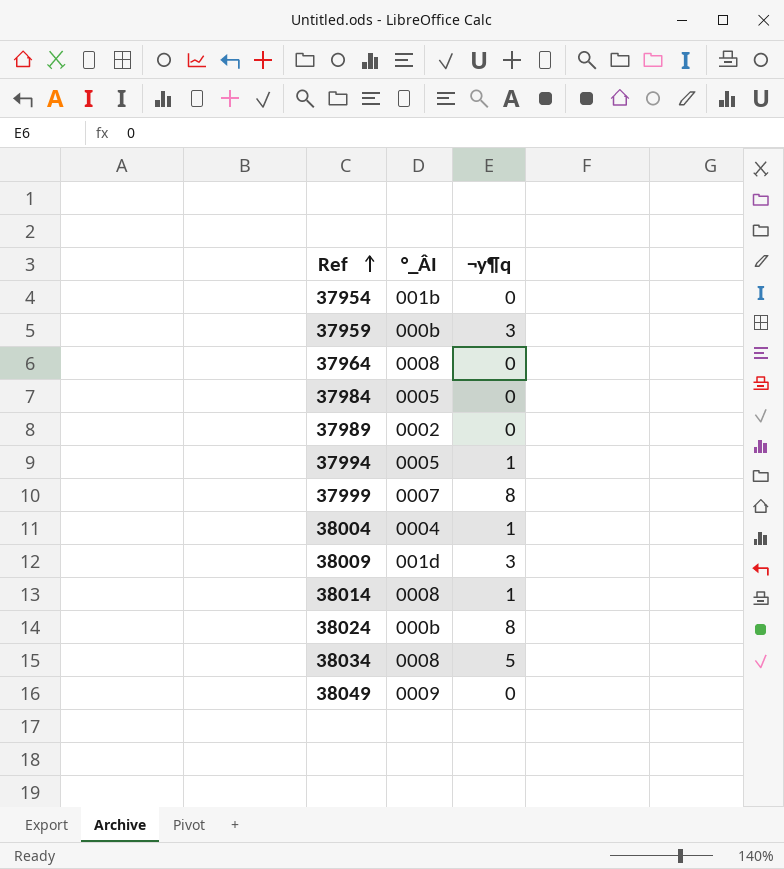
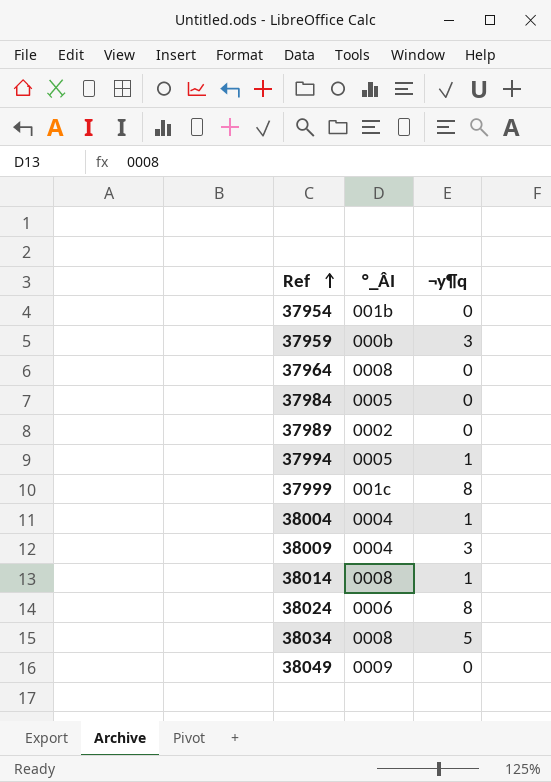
37999 | °_ÂI: 0007 -> 001c
38009 | °_ÂI: 001d -> 0004
38024 | °_ÂI: 000b -> 0006

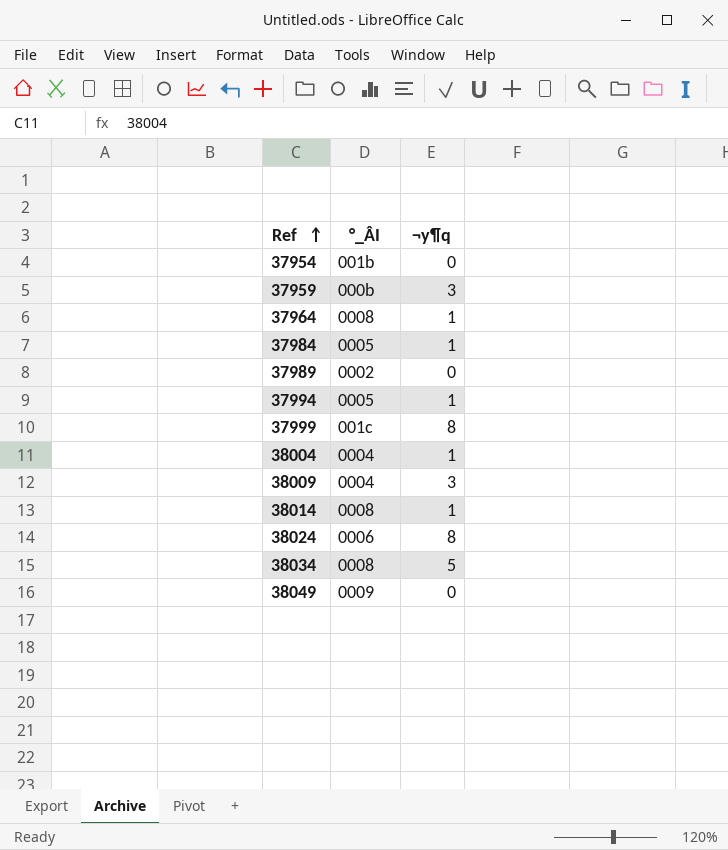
37964 | ¬y¶q: 0 -> 1
37984 | ¬y¶q: 0 -> 1

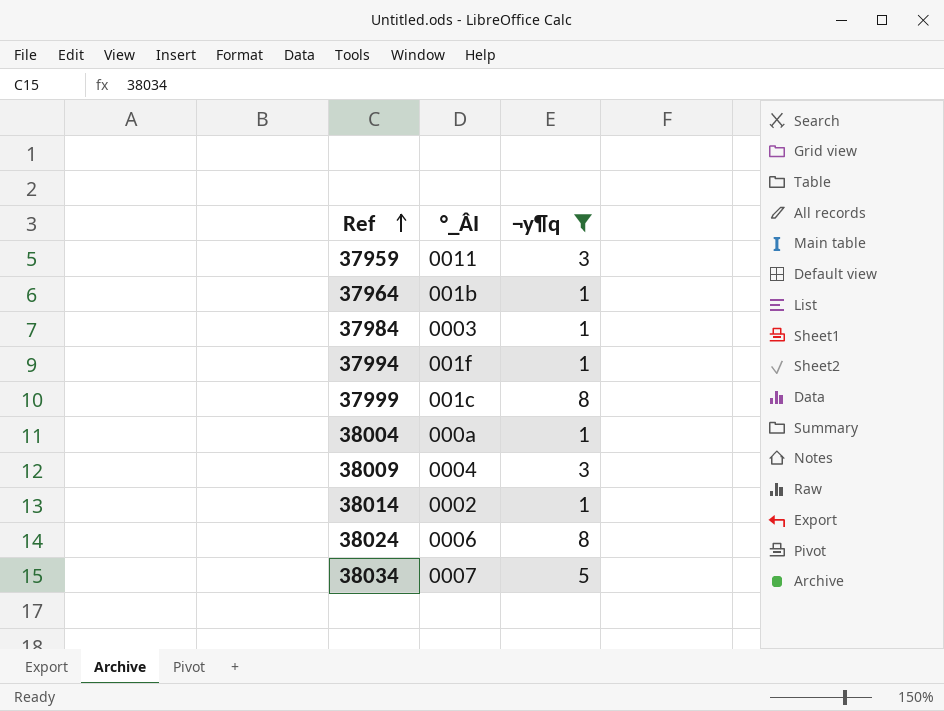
filter: none -> ¬y¶q != 0
37959 | °_ÂI: 000b -> 0011
37964 | °_ÂI: 0008 -> 001b
37984 | °_ÂI: 0005 -> 0003
37994 | °_ÂI: 0005 -> 001f
38004 | °_ÂI: 0004 -> 000a
38014 | °_ÂI: 0008 -> 0002
38034 | °_ÂI: 0008 -> 0007

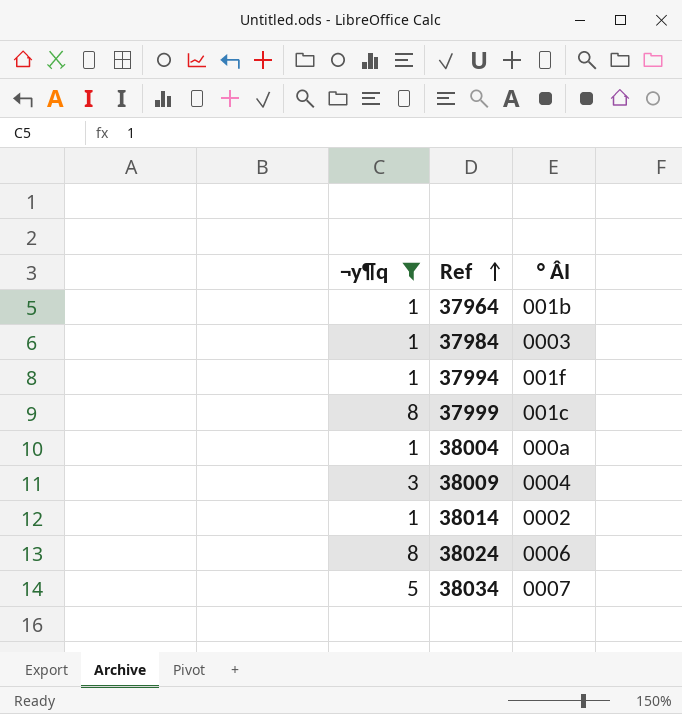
column ¬y¶q | position: 3 -> 1
column name: °_ÂI -> ° ÂI
row 37959: 0011 | 3 -> none

